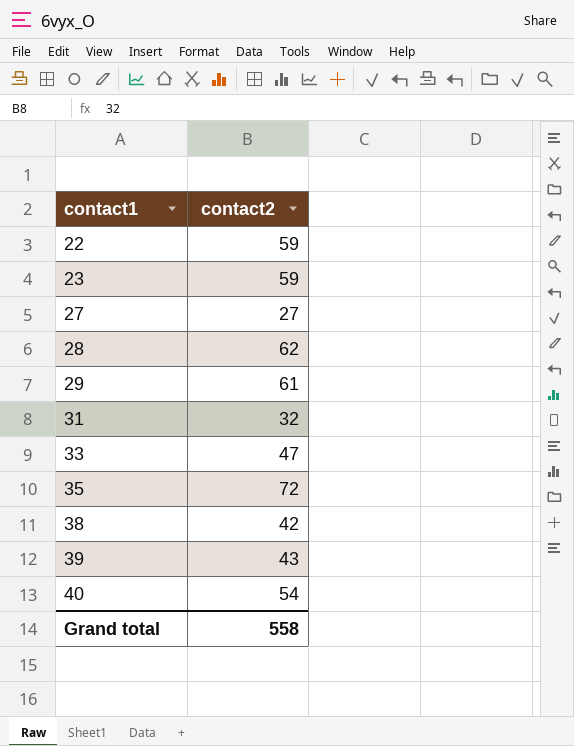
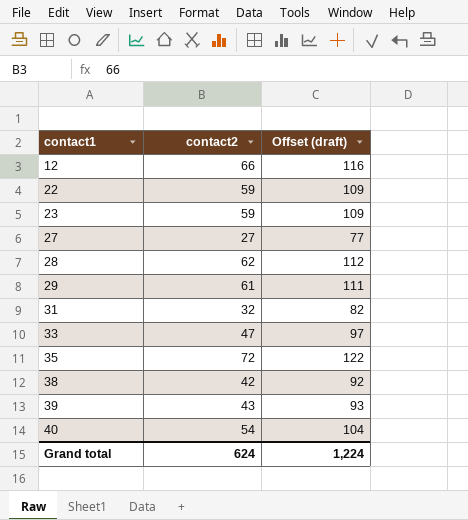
column Offset (draft) | formula: none -> [contact2] + 50
row 12: none -> 66 | 116
Grand total | contact2: 558 -> 624

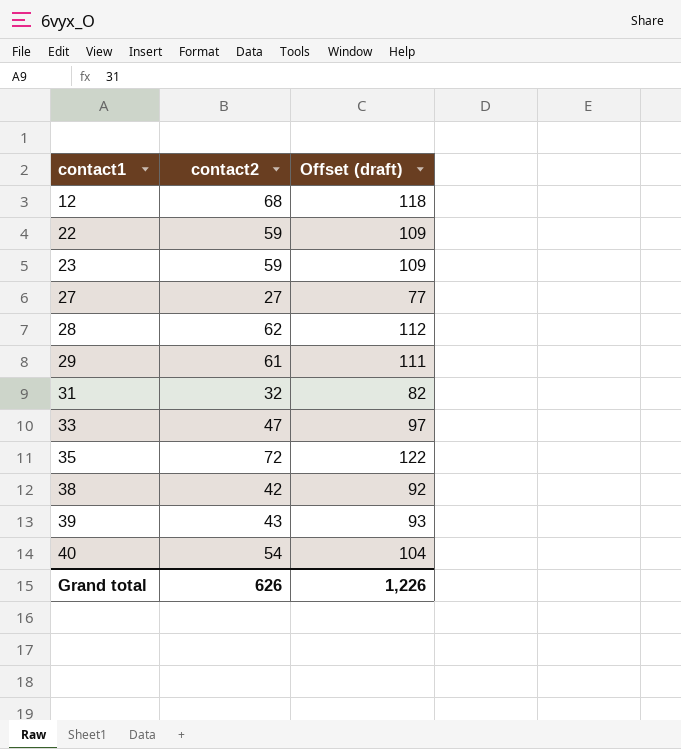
12 | contact2: 66 -> 68
12 | Offset (draft): 116 -> 118
Grand total | contact2: 624 -> 626
Grand total | Offset (draft): 1,224 -> 1,226

